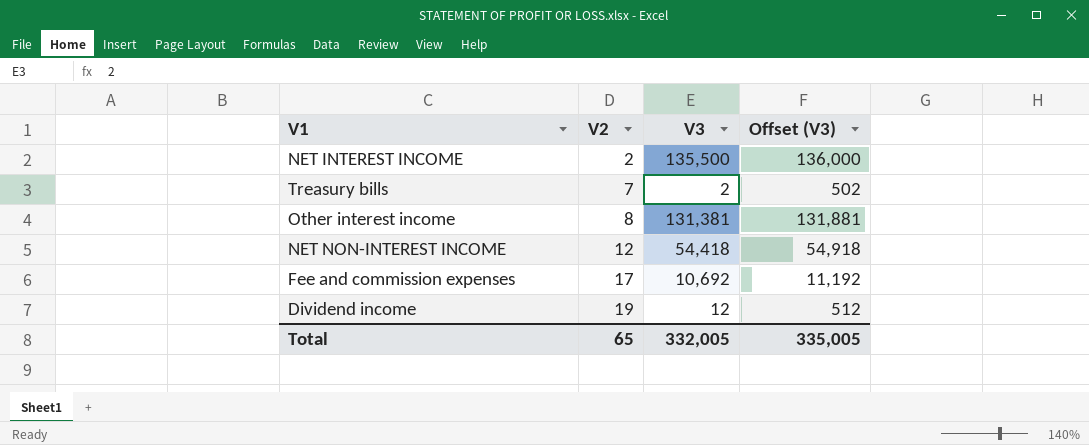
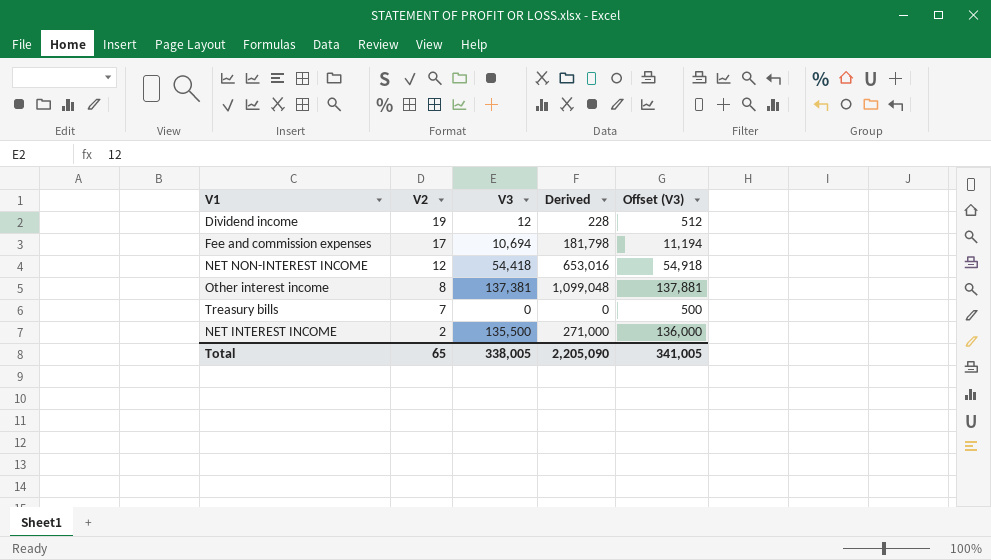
row order: V2 ascending -> V2 descending
column Derived | formula: none -> [V2] * [V3]
Fee and commission expenses | V3: 10,692 -> 10,694
Fee and commission expenses | Offset (V3): 11,192 -> 11,194
Other interest income | V3: 131,381 -> 137,381
Other interest income | Offset (V3): 131,881 -> 137,881
Treasury bills | V3: 2 -> 0
Treasury bills | Offset (V3): 502 -> 500
Total | V3: 332,005 -> 338,005
Total | Offset (V3): 335,005 -> 341,005

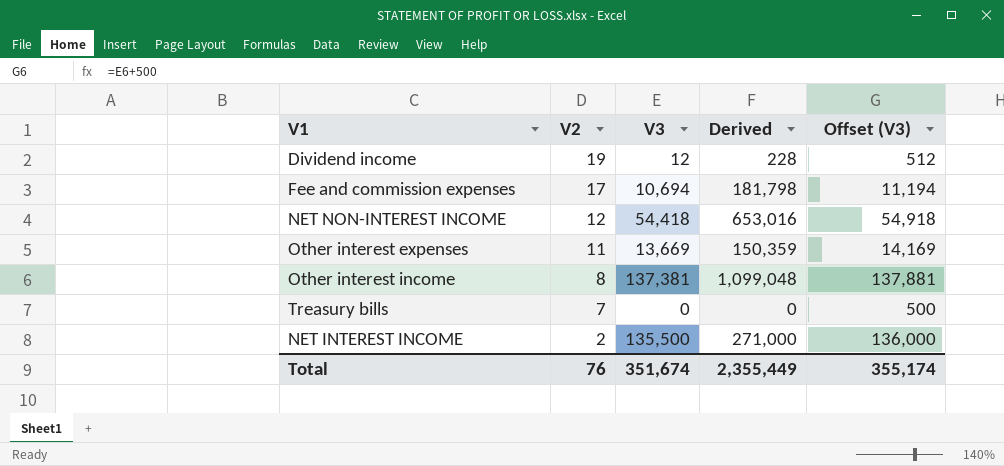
row Other interest expenses: none -> 11 | 13,669 | 150,359 | 14,169
Total | V2: 65 -> 76
Total | V3: 338,005 -> 351,674
Total | Derived: 2,205,090 -> 2,355,449
Total | Offset (V3): 341,005 -> 355,174

